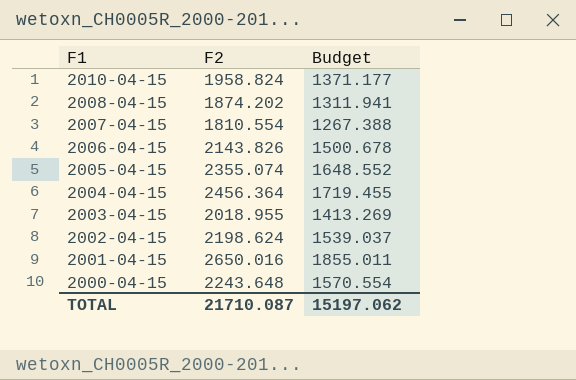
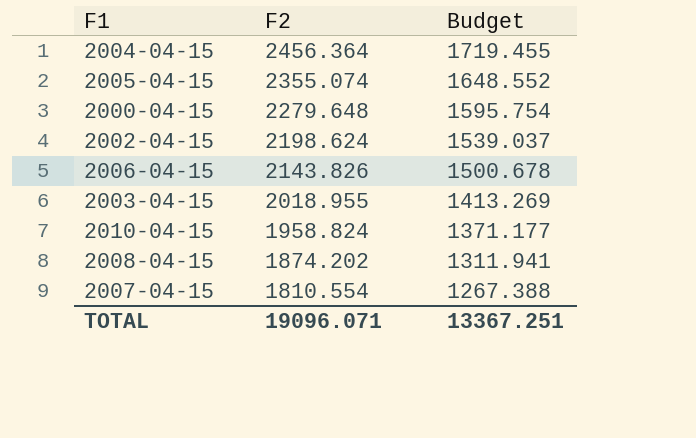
row order: F1 descending -> F2 descending
row 2001-04-15: 2650.016 | 1855.011 -> none
2000-04-15 | F2: 2243.648 -> 2279.648
2000-04-15 | Budget: 1570.554 -> 1595.754
TOTAL | F2: 21710.087 -> 19096.071
TOTAL | Budget: 15197.062 -> 13367.251

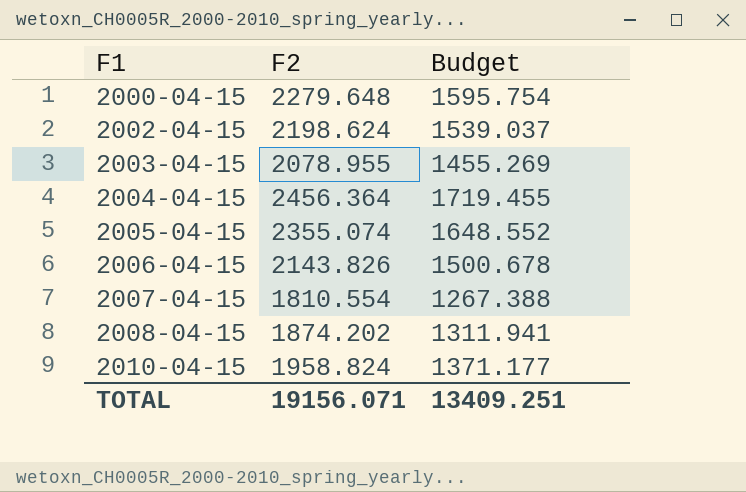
row order: F2 descending -> F1 ascending
2003-04-15 | F2: 2018.955 -> 2078.955
2003-04-15 | Budget: 1413.269 -> 1455.269
TOTAL | F2: 19096.071 -> 19156.071
TOTAL | Budget: 13367.251 -> 13409.251

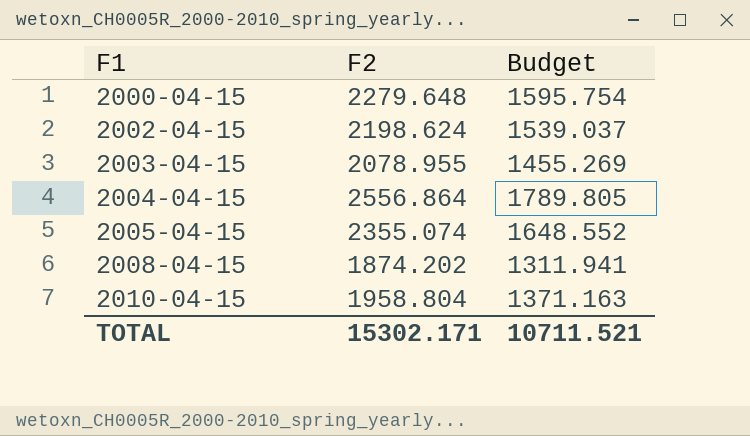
row 2006-04-15: 2143.826 | 1500.678 -> none
row 2007-04-15: 1810.554 | 1267.388 -> none
2004-04-15 | F2: 2456.364 -> 2556.864
2004-04-15 | Budget: 1719.455 -> 1789.805
2010-04-15 | F2: 1958.824 -> 1958.804
2010-04-15 | Budget: 1371.177 -> 1371.163
TOTAL | F2: 19156.071 -> 15302.171
TOTAL | Budget: 13409.251 -> 10711.521

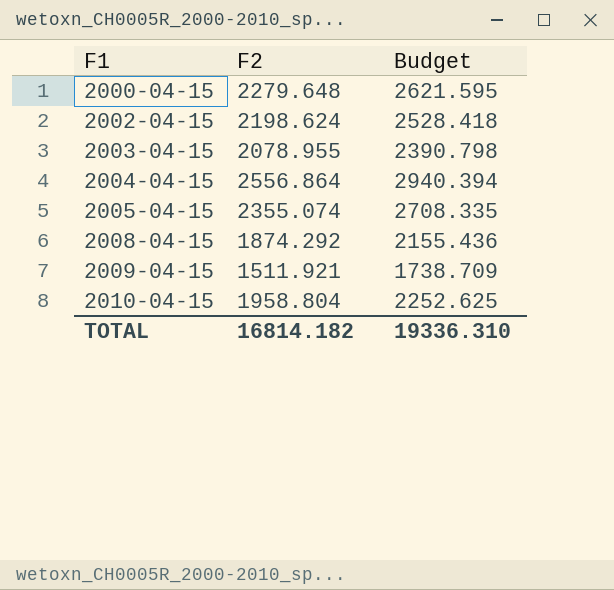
column Budget | formula: [F2] * 0.7 -> [F2] * 1.15
2008-04-15 | F2: 1874.202 -> 1874.292
row 2009-04-15: none -> 1511.921 | 1738.709
TOTAL | F2: 15302.171 -> 16814.182
TOTAL | Budget: 10711.521 -> 19336.310

